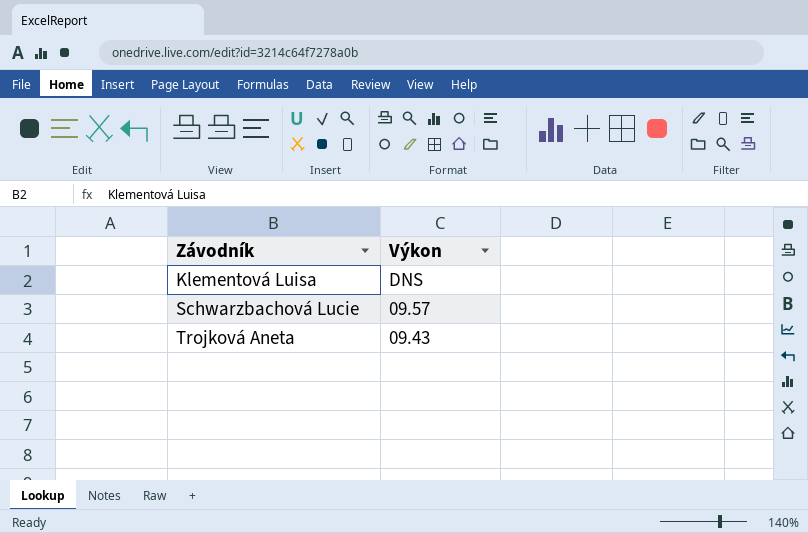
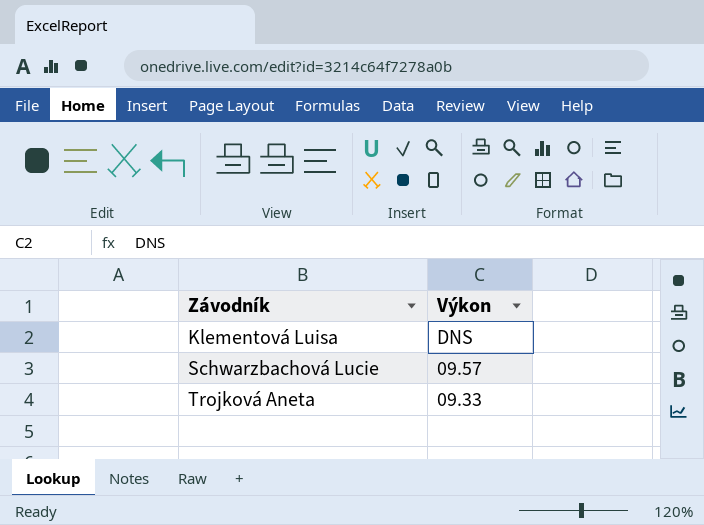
Trojková Aneta | Výkon: 09.43 -> 09.33

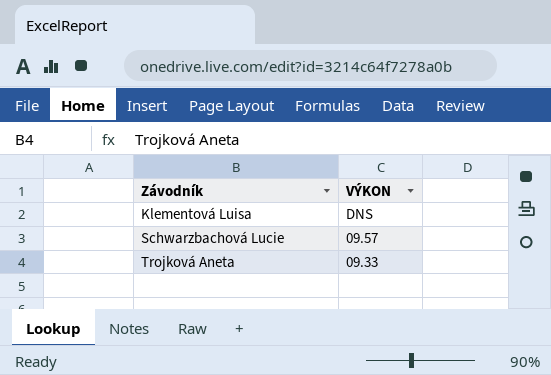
column name: Výkon -> VÝKON

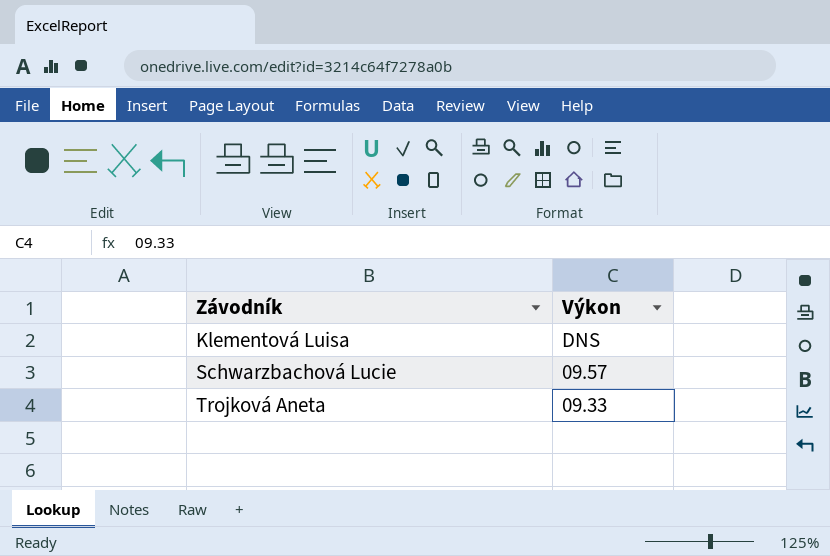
column name: VÝKON -> Výkon

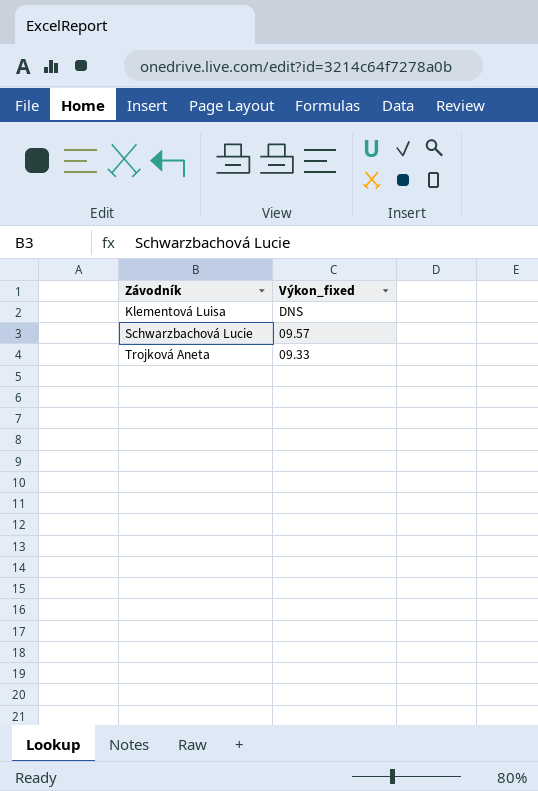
column name: Výkon -> Výkon_fixed

